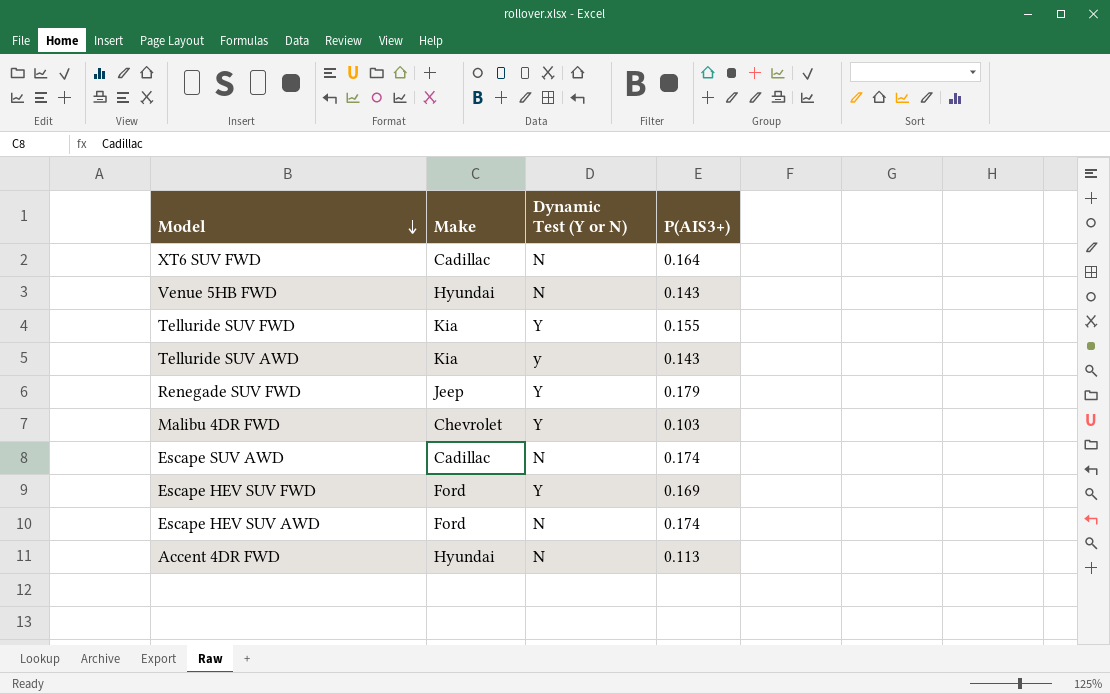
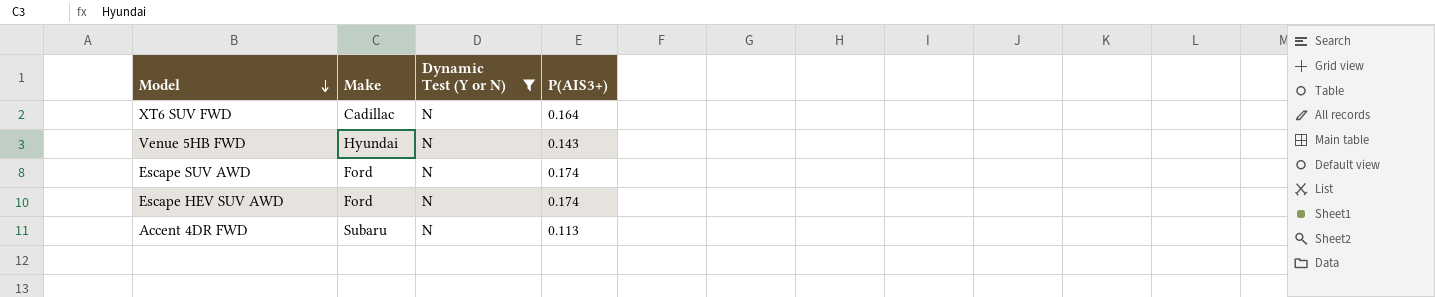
filter: none -> Dynamic Test (Y or N) = N
Escape SUV AWD | Make: Cadillac -> Ford
Accent 4DR FWD | Make: Hyundai -> Subaru

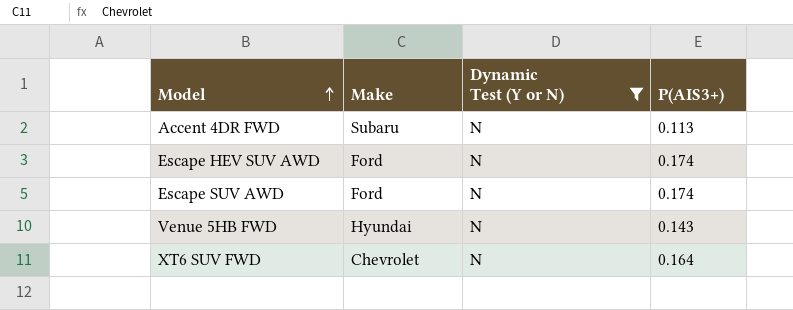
row order: Model descending -> Model ascending
XT6 SUV FWD | Make: Cadillac -> Chevrolet

